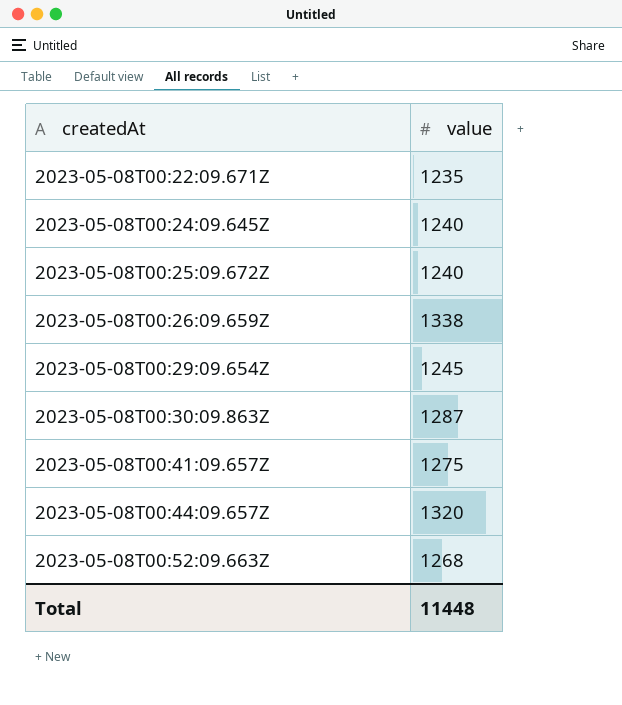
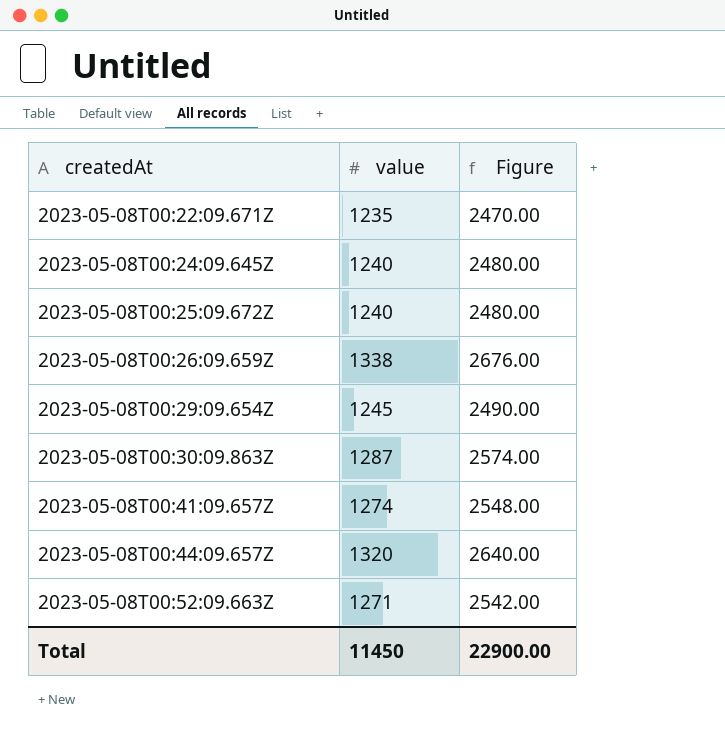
column Figure | formula: none -> [value] * 2
2023-05-08T00:41:09.657Z | value: 1275 -> 1274
2023-05-08T00:52:09.663Z | value: 1268 -> 1271
Total | value: 11448 -> 11450

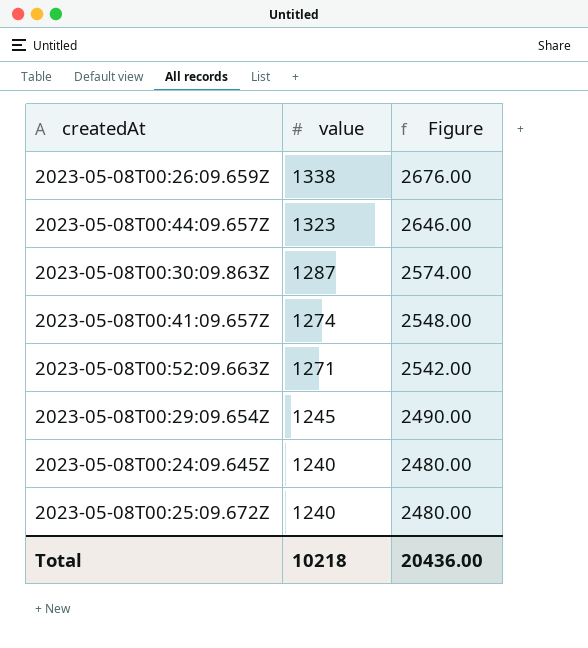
row order: createdAt ascending -> value descending
row 2023-05-08T00:22:09.671Z: 1235 | 2470.00 -> none
2023-05-08T00:44:09.657Z | value: 1320 -> 1323
2023-05-08T00:44:09.657Z | Figure: 2640.00 -> 2646.00
Total | value: 11450 -> 10218
Total | Figure: 22900.00 -> 20436.00

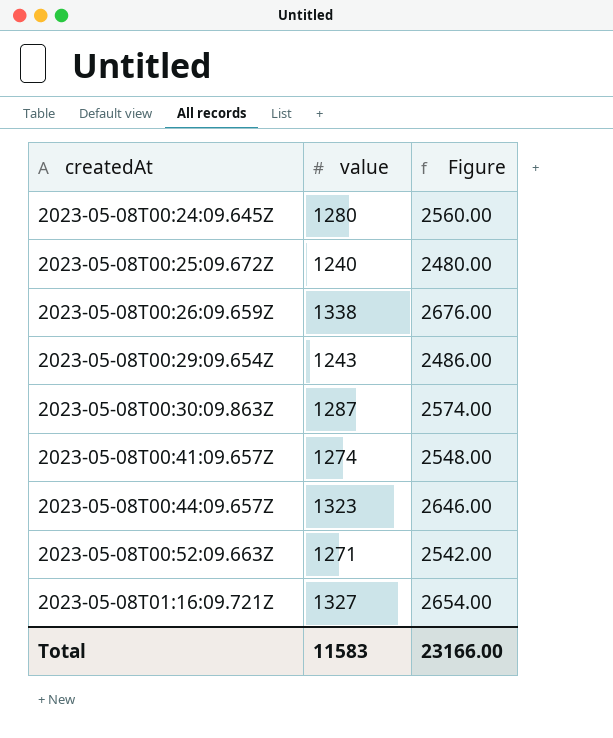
row order: value descending -> createdAt ascending
2023-05-08T00:24:09.645Z | value: 1240 -> 1280
2023-05-08T00:24:09.645Z | Figure: 2480.00 -> 2560.00
2023-05-08T00:29:09.654Z | value: 1245 -> 1243
2023-05-08T00:29:09.654Z | Figure: 2490.00 -> 2486.00
row 2023-05-08T01:16:09.721Z: none -> 1327 | 2654.00
Total | value: 10218 -> 11583
Total | Figure: 20436.00 -> 23166.00

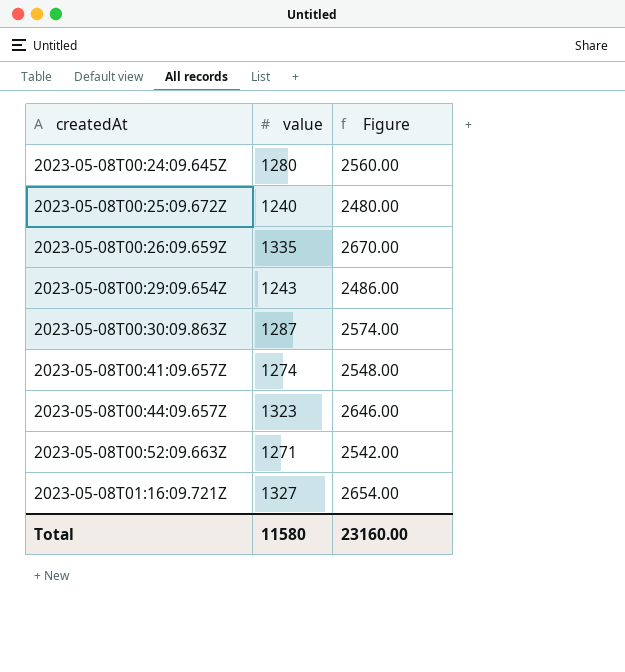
2023-05-08T00:26:09.659Z | value: 1338 -> 1335
2023-05-08T00:26:09.659Z | Figure: 2676.00 -> 2670.00
Total | value: 11583 -> 11580
Total | Figure: 23166.00 -> 23160.00

